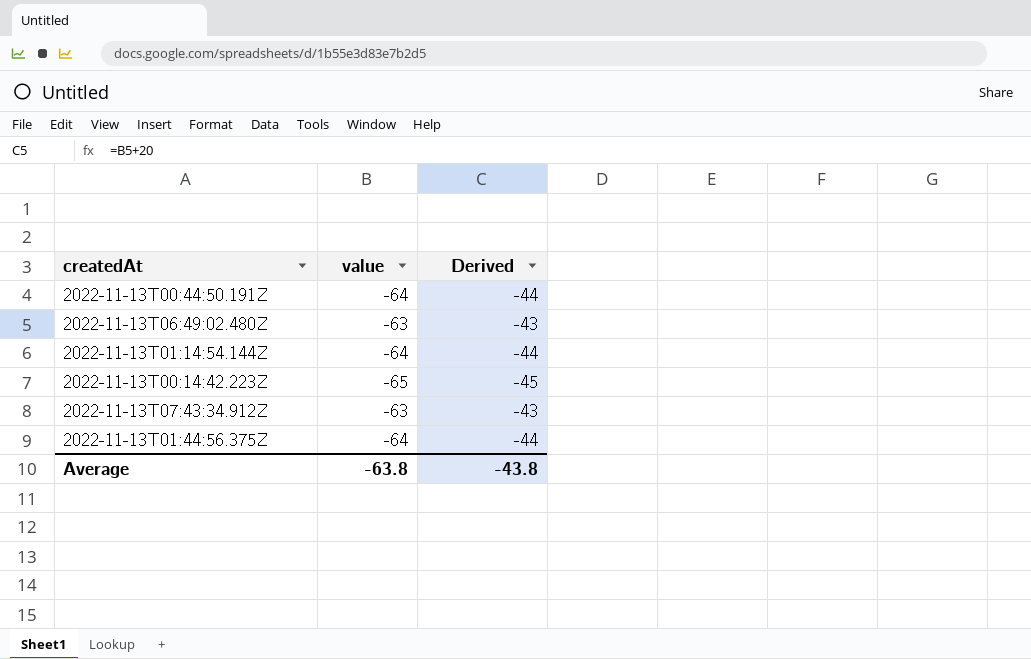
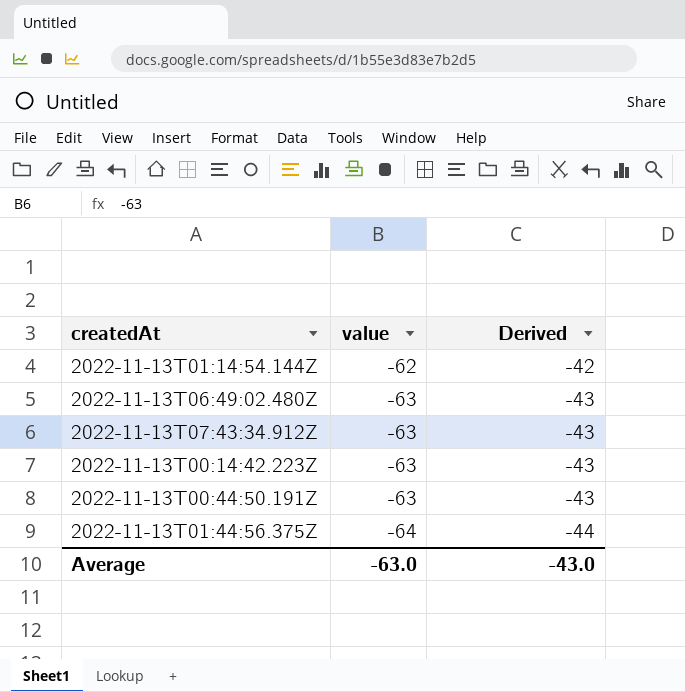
row order: none -> value descending
2022-11-13T01:14:54.144Z | value: -64 -> -62
2022-11-13T01:14:54.144Z | Derived: -44 -> -42
2022-11-13T00:14:42.223Z | value: -65 -> -63
2022-11-13T00:14:42.223Z | Derived: -45 -> -43
2022-11-13T00:44:50.191Z | value: -64 -> -63
2022-11-13T00:44:50.191Z | Derived: -44 -> -43
Average | value: -63.8 -> -63.0
Average | Derived: -43.8 -> -43.0

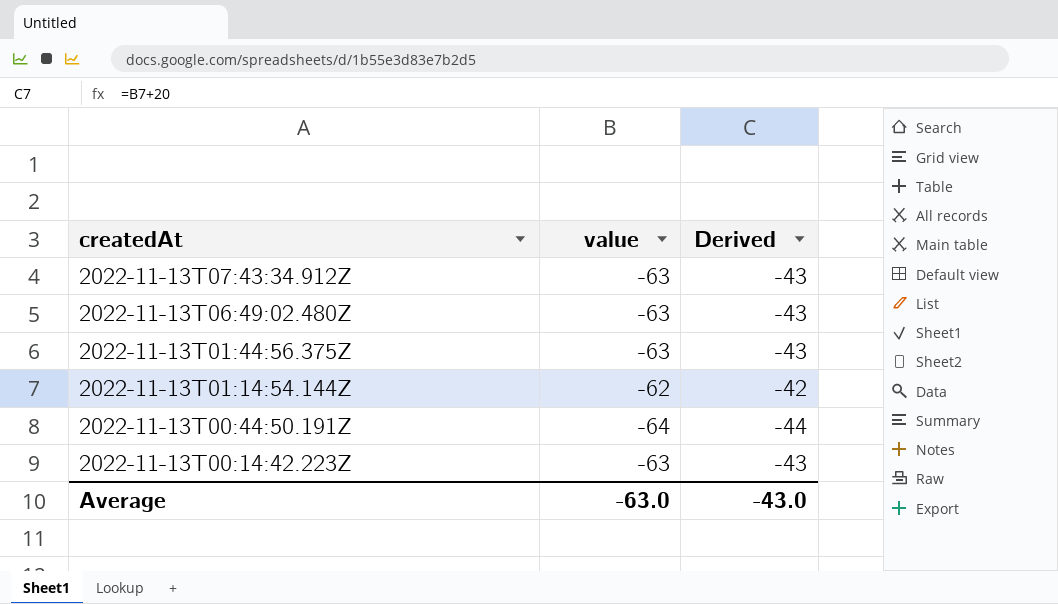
row order: value descending -> createdAt descending
2022-11-13T01:44:56.375Z | value: -64 -> -63
2022-11-13T01:44:56.375Z | Derived: -44 -> -43
2022-11-13T00:44:50.191Z | value: -63 -> -64
2022-11-13T00:44:50.191Z | Derived: -43 -> -44

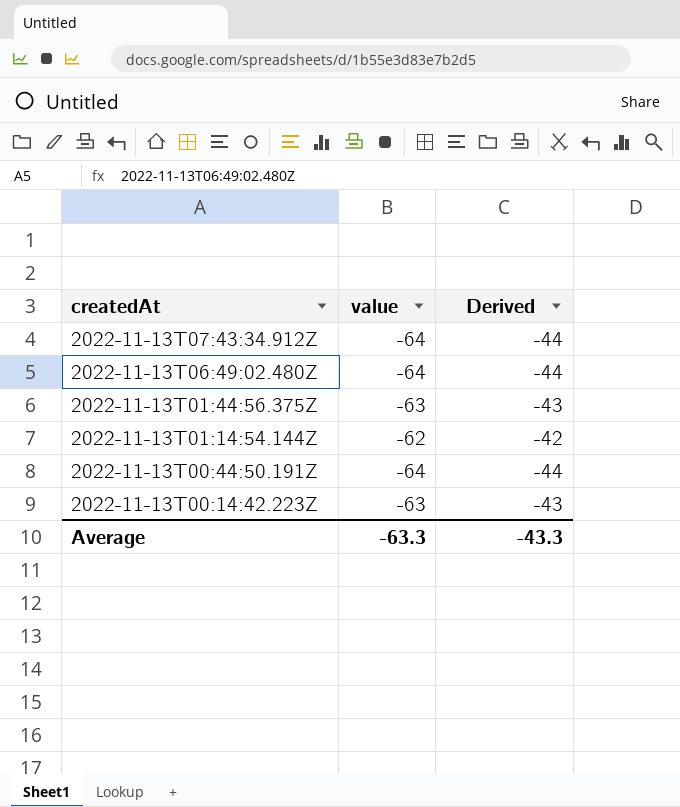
2022-11-13T07:43:34.912Z | value: -63 -> -64
2022-11-13T07:43:34.912Z | Derived: -43 -> -44
2022-11-13T06:49:02.480Z | value: -63 -> -64
2022-11-13T06:49:02.480Z | Derived: -43 -> -44
Average | value: -63.0 -> -63.3
Average | Derived: -43.0 -> -43.3

